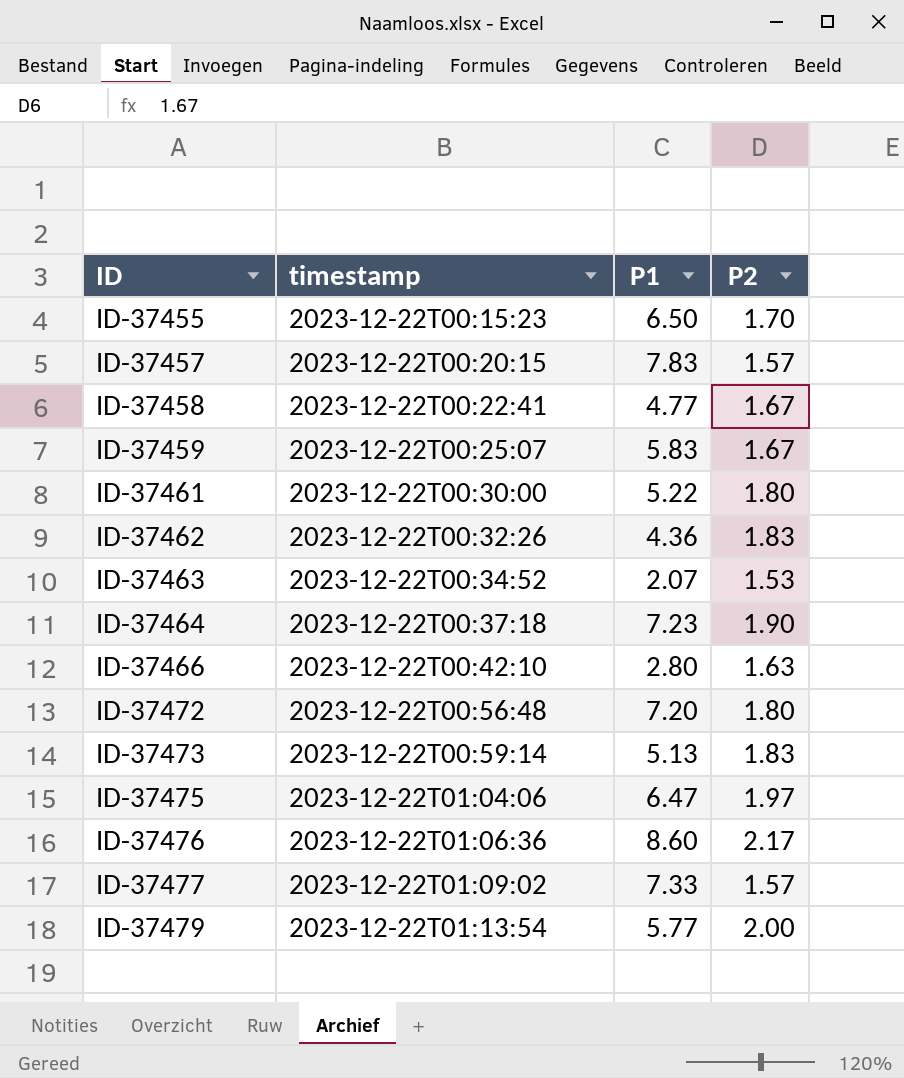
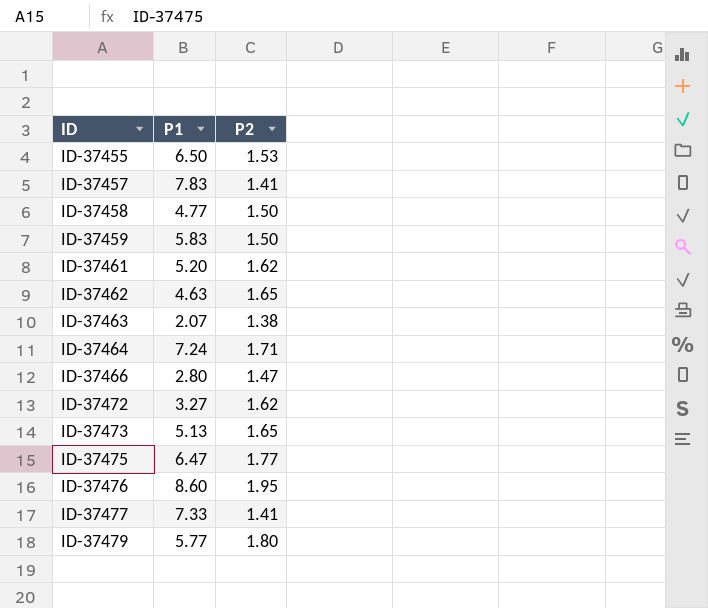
column timestamp | position: 2 -> none
ID-37455 | P2: 1.70 -> 1.53
ID-37457 | P2: 1.57 -> 1.41
ID-37458 | P2: 1.67 -> 1.50
ID-37459 | P2: 1.67 -> 1.50
ID-37461 | P1: 5.22 -> 5.20
ID-37461 | P2: 1.80 -> 1.62
ID-37462 | P1: 4.36 -> 4.63
ID-37462 | P2: 1.83 -> 1.65
ID-37463 | P2: 1.53 -> 1.38
ID-37464 | P1: 7.23 -> 7.24
ID-37464 | P2: 1.90 -> 1.71
ID-37466 | P2: 1.63 -> 1.47
ID-37472 | P1: 7.20 -> 3.27
ID-37472 | P2: 1.80 -> 1.62
ID-37473 | P2: 1.83 -> 1.65
ID-37475 | P2: 1.97 -> 1.77
ID-37476 | P2: 2.17 -> 1.95
ID-37477 | P2: 1.57 -> 1.41
ID-37479 | P2: 2.00 -> 1.80

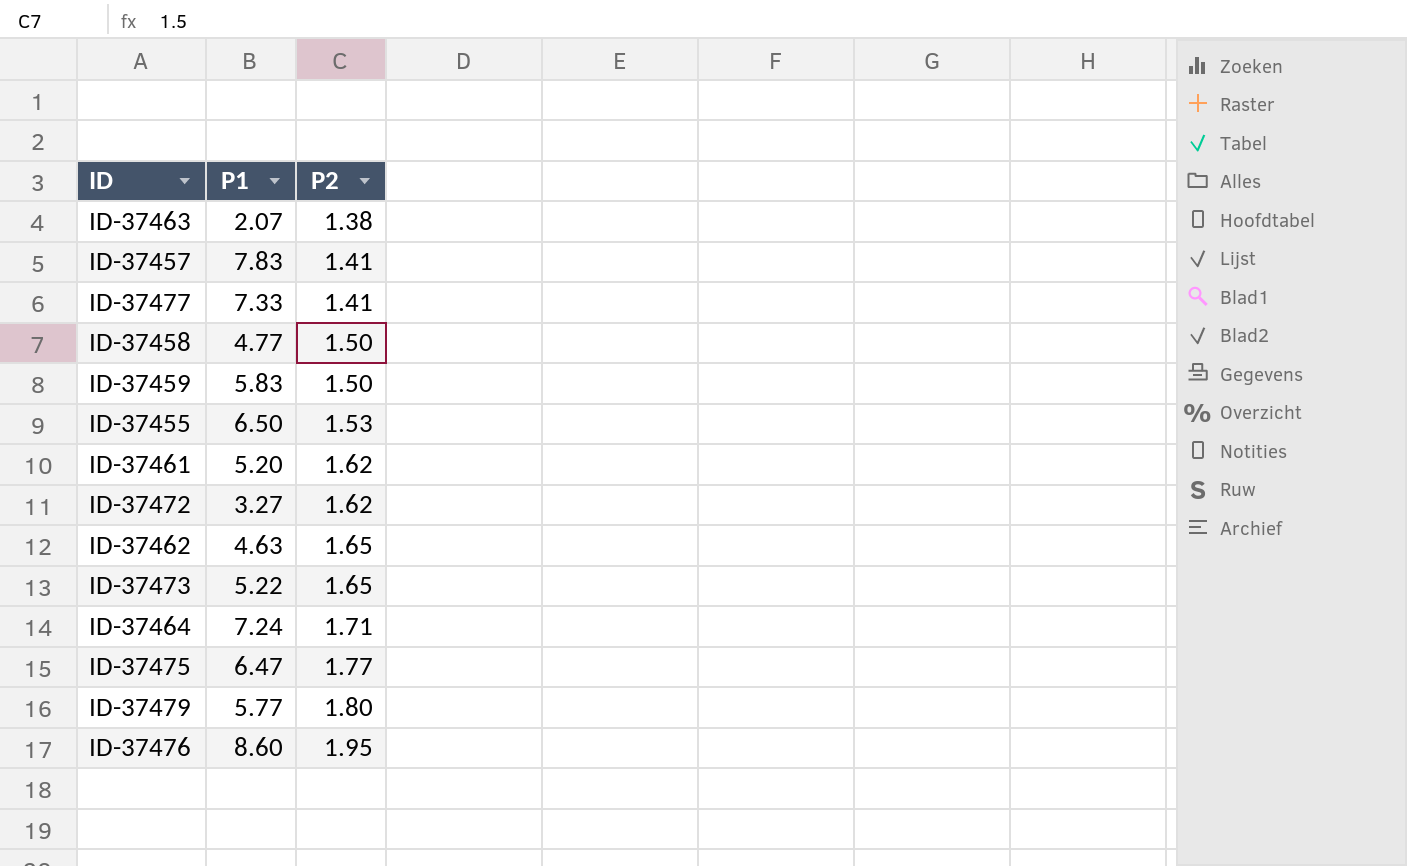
row order: ID ascending -> P2 ascending
row ID-37466: 2.80 | 1.47 -> none
ID-37473 | P1: 5.13 -> 5.22

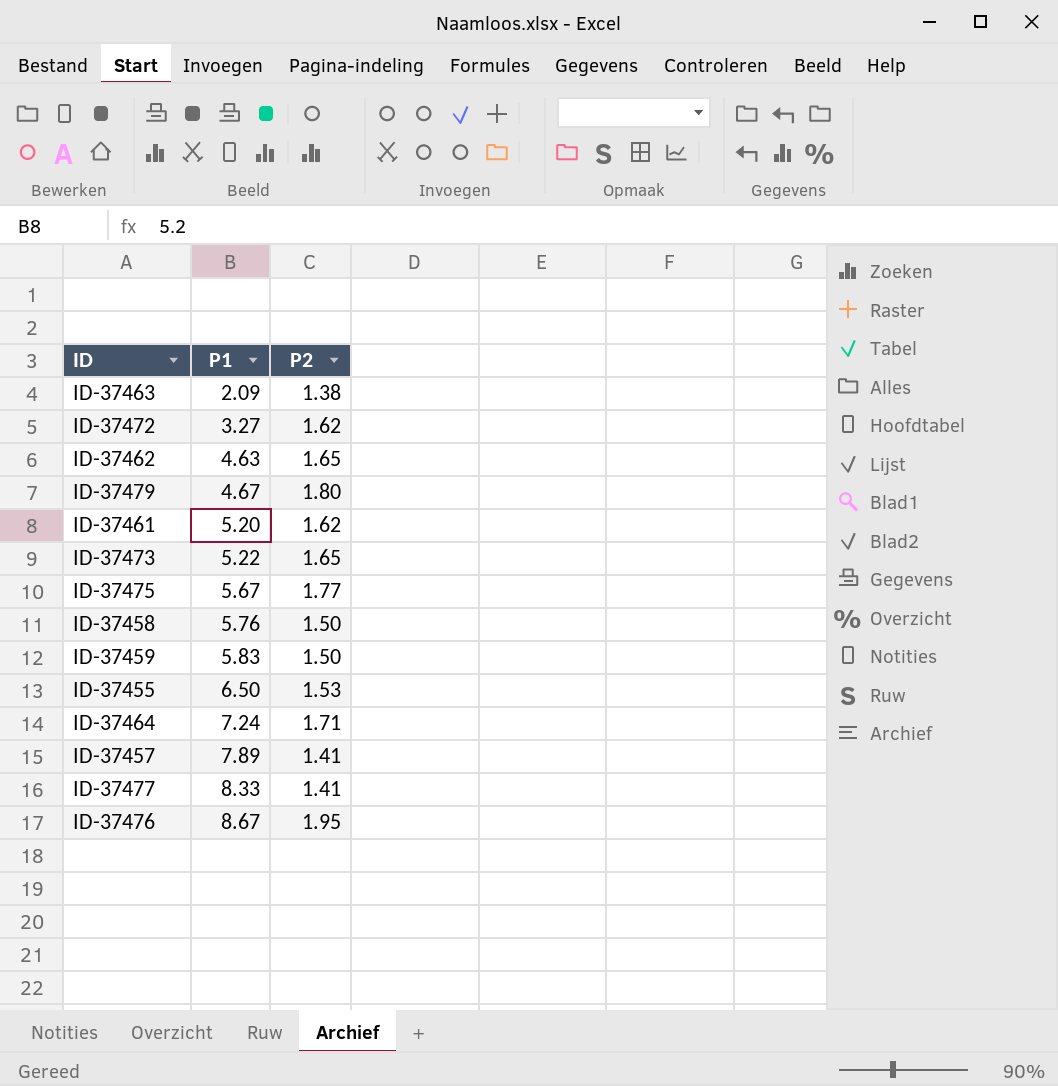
row order: P2 ascending -> P1 ascending
ID-37463 | P1: 2.07 -> 2.09
ID-37479 | P1: 5.77 -> 4.67
ID-37475 | P1: 6.47 -> 5.67
ID-37458 | P1: 4.77 -> 5.76
ID-37457 | P1: 7.83 -> 7.89
ID-37477 | P1: 7.33 -> 8.33
ID-37476 | P1: 8.60 -> 8.67

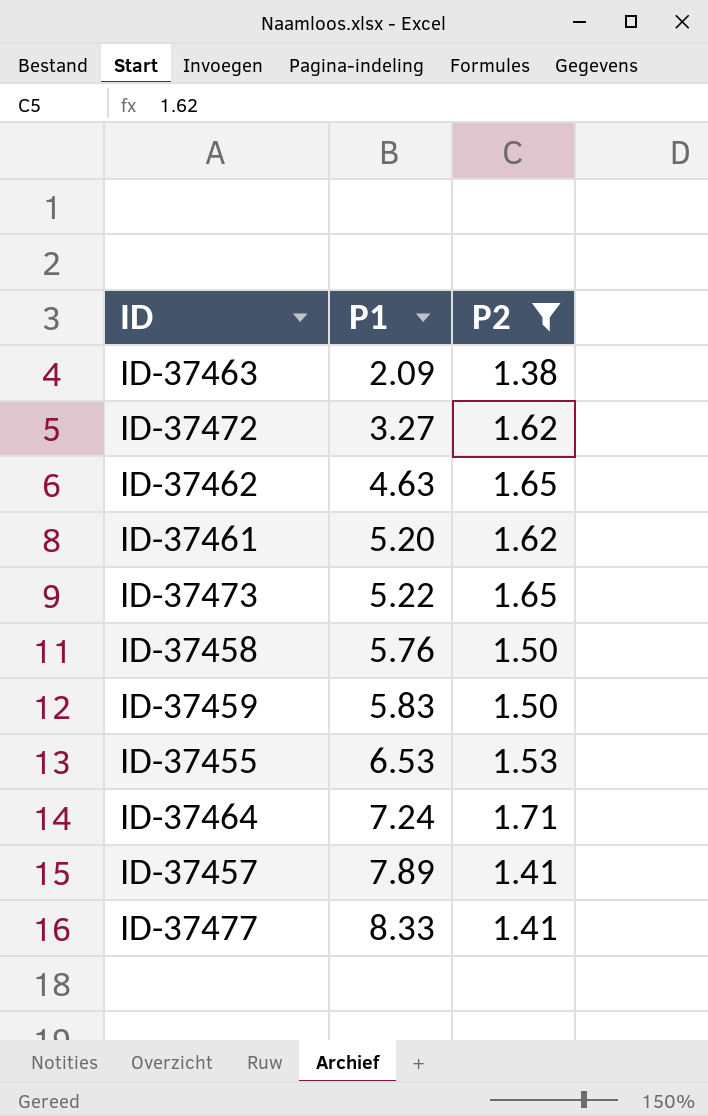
filter: none -> P2 <= 1.71
ID-37455 | P1: 6.50 -> 6.53

